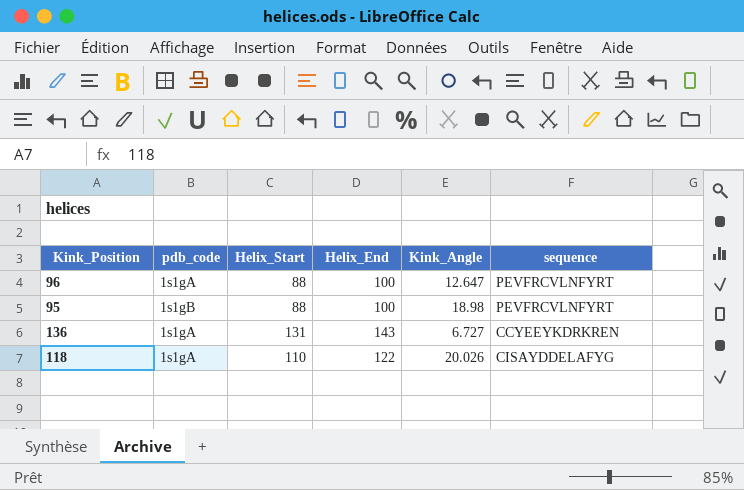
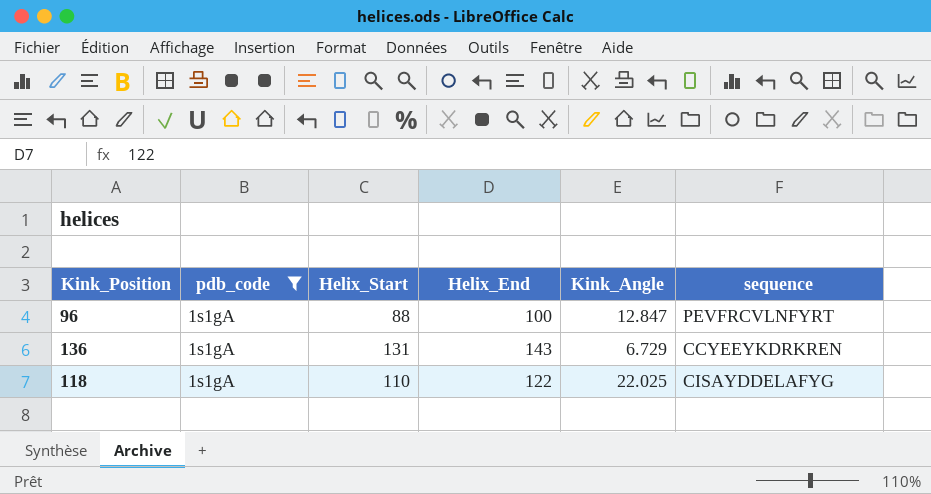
filter: none -> pdb_code = 1s1gA
96 | Kink_Angle: 12.647 -> 12.847
136 | Kink_Angle: 6.727 -> 6.729
118 | Kink_Angle: 20.026 -> 22.025

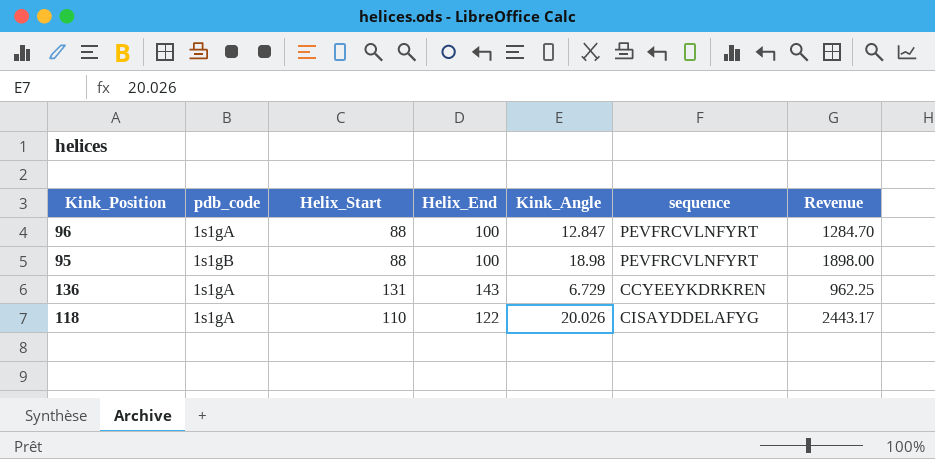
filter: pdb_code = 1s1gA -> none
column Revenue | formula: none -> [Helix_End] * [Kink_Angle]
118 | Kink_Angle: 22.025 -> 20.026

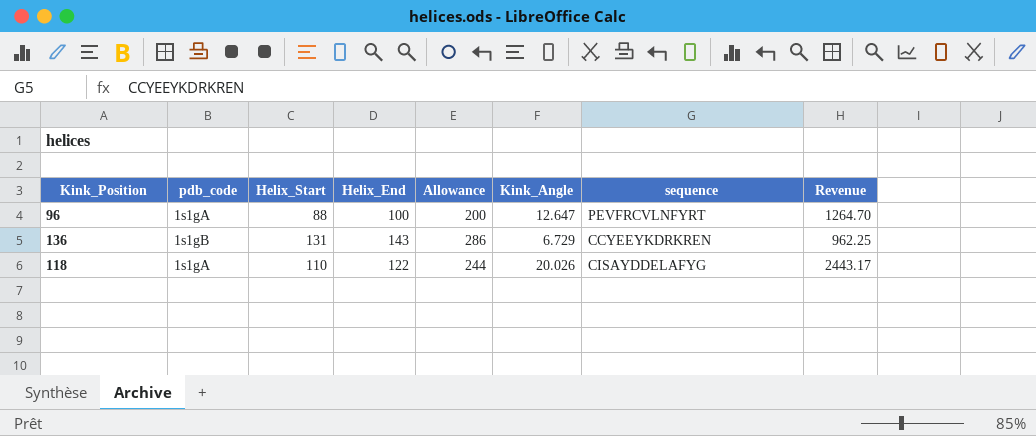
column Allowance | formula: none -> [Helix_End] * 2
row 95: 1s1gB | 88 | 100 | 18.98 | PEVFRCVLNFYRT | 1898.00 -> none
96 | Kink_Angle: 12.847 -> 12.647
96 | Revenue: 1284.70 -> 1264.70
136 | pdb_code: 1s1gA -> 1s1gB

